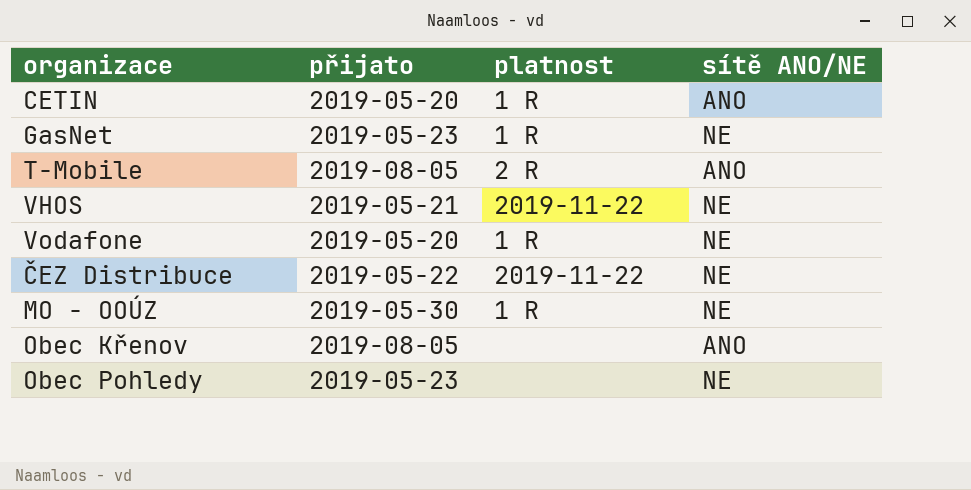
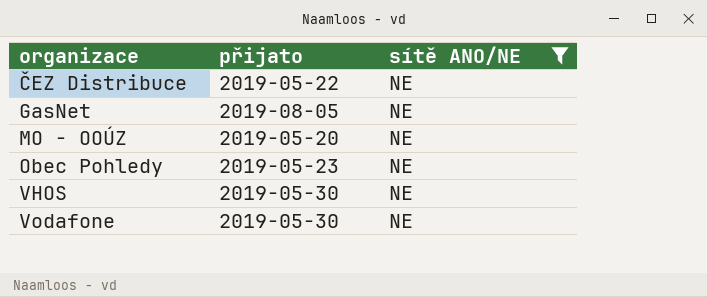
filter: none -> sítě ANO/NE = NE
row order: none -> organizace ascending
column platnost | position: 3 -> none
GasNet | přijato: 2019-05-23 -> 2019-08-05
MO - OOÚZ | přijato: 2019-05-30 -> 2019-05-20
VHOS | přijato: 2019-05-21 -> 2019-05-30
Vodafone | přijato: 2019-05-20 -> 2019-05-30

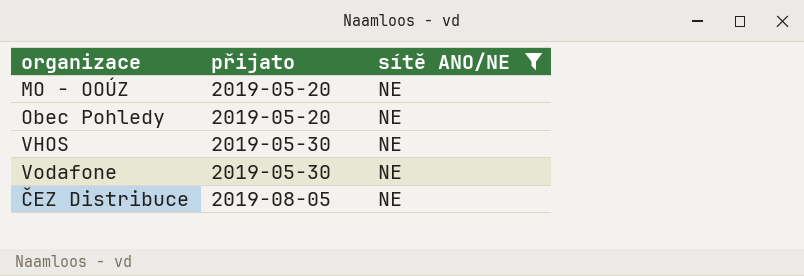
row order: organizace ascending -> přijato ascending
row GasNet: 2019-08-05 | NE -> none
Obec Pohledy | přijato: 2019-05-23 -> 2019-05-20
ČEZ Distribuce | přijato: 2019-05-22 -> 2019-08-05

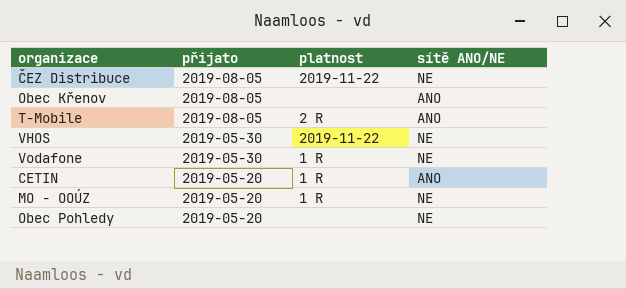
filter: sítě ANO/NE = NE -> none
row order: přijato ascending -> přijato descending
column platnost | position: none -> 3

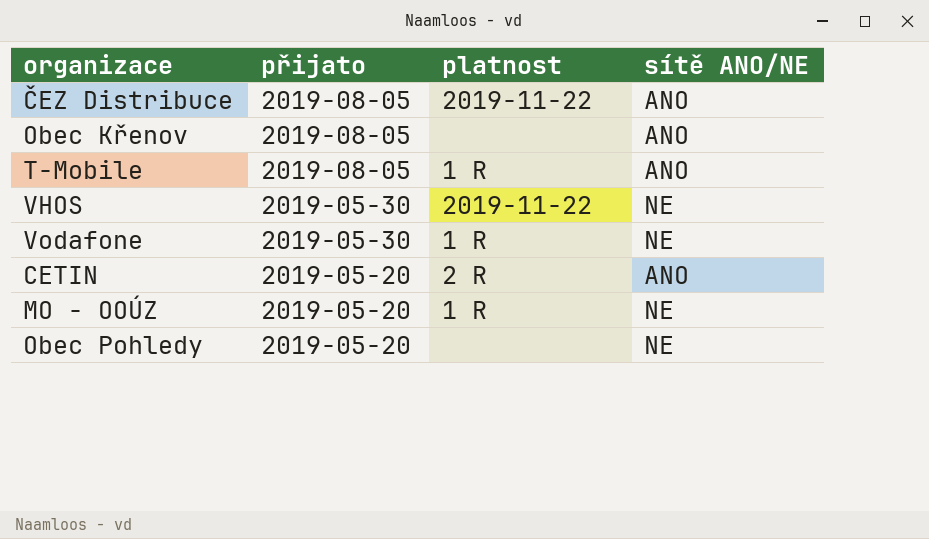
ČEZ Distribuce | sítě ANO/NE: NE -> ANO
T-Mobile | platnost: 2 R -> 1 R
CETIN | platnost: 1 R -> 2 R

